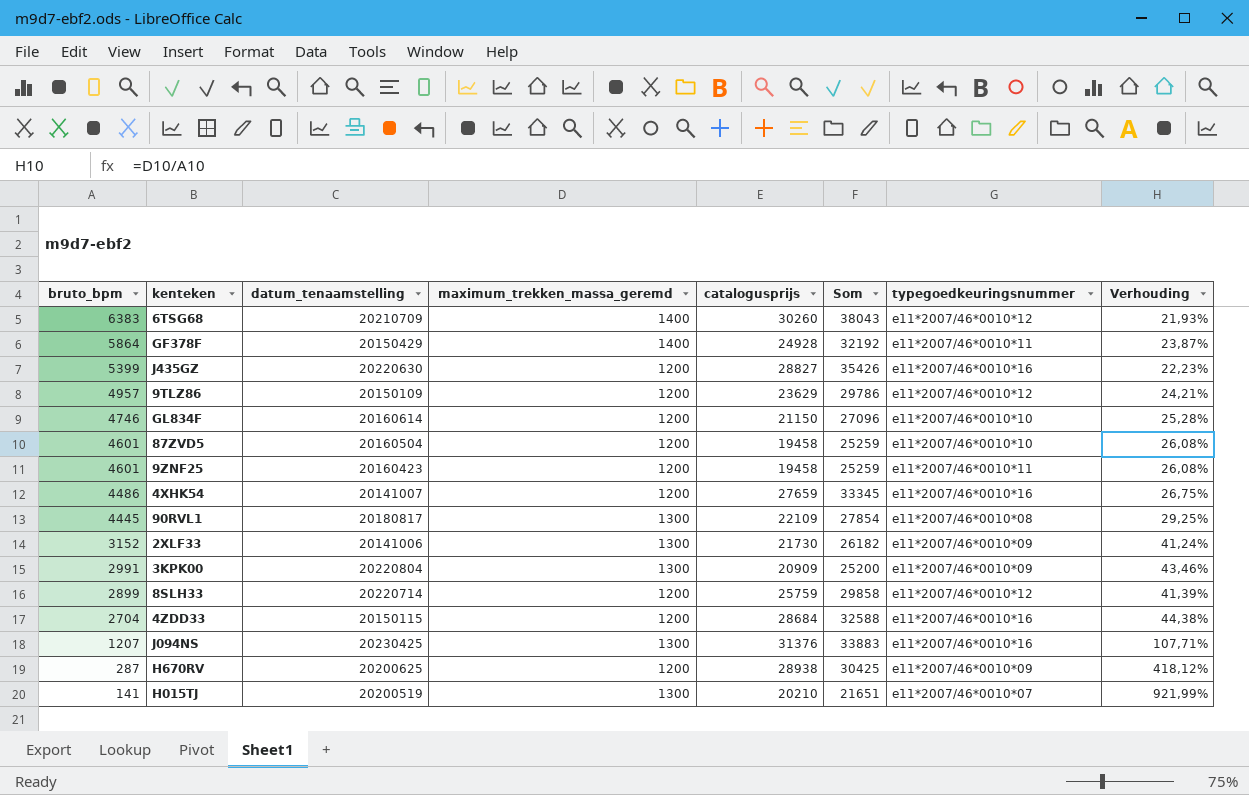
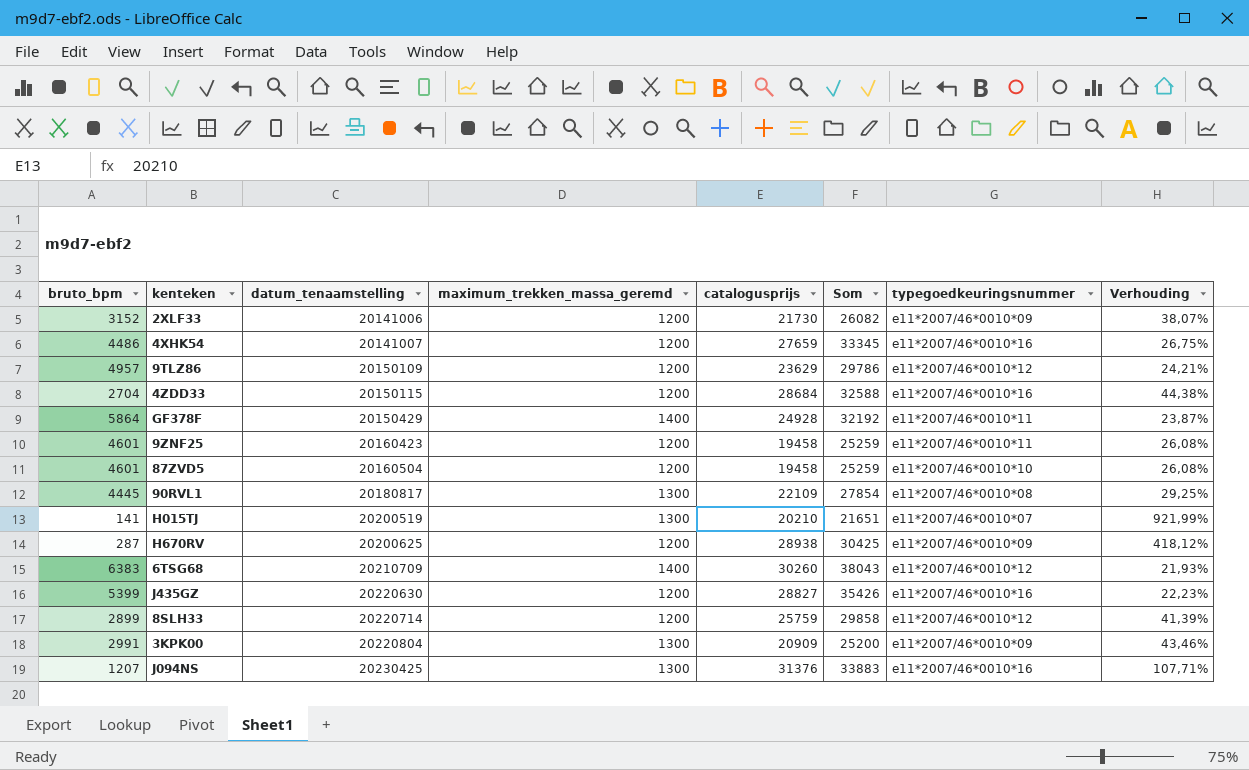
row order: bruto_bpm descending -> datum_tenaamstelling ascending
row GL834F: 4746 | 20160614 | 1200 | 21150 | 27096 | e11*2007/46*0010*10 | 25,28% -> none
2XLF33 | maximum_trekken_massa_geremd: 1300 -> 1200
2XLF33 | Som: 26182 -> 26082
2XLF33 | Verhouding: 41,24% -> 38,07%

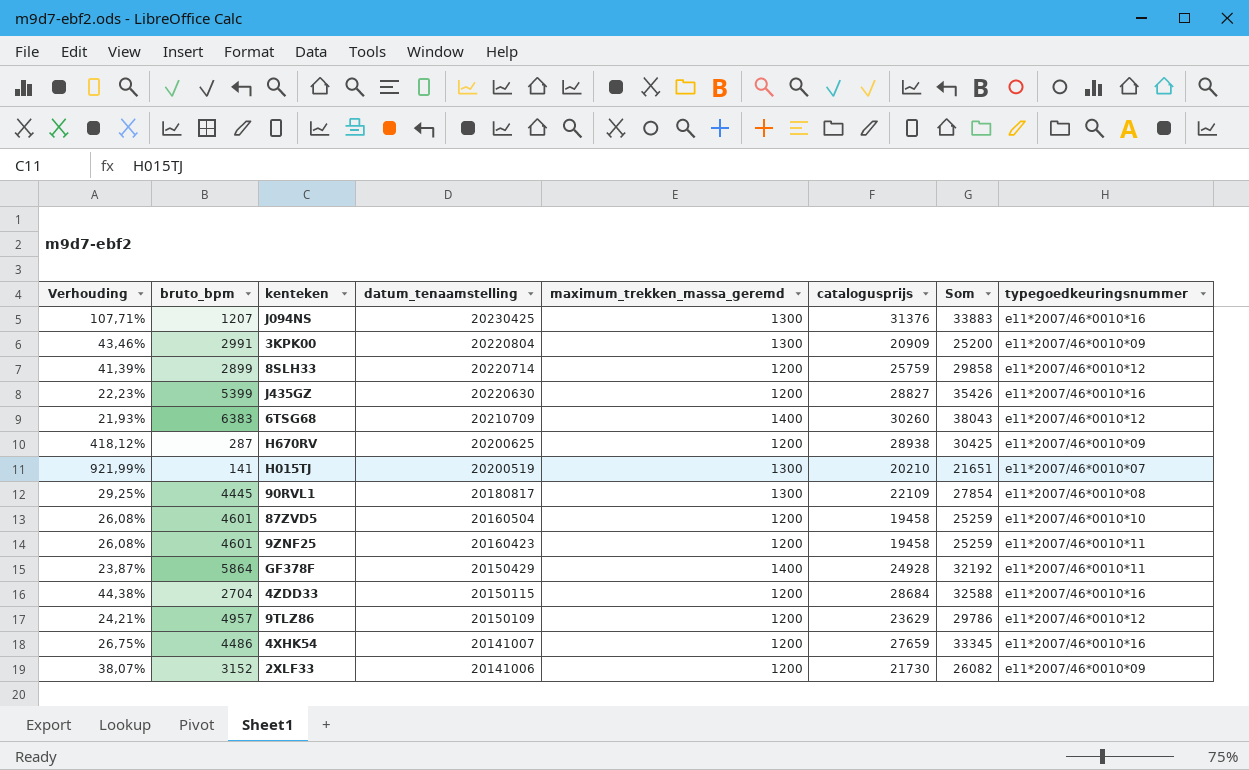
row order: datum_tenaamstelling ascending -> datum_tenaamstelling descending
column Verhouding | position: 8 -> 1

